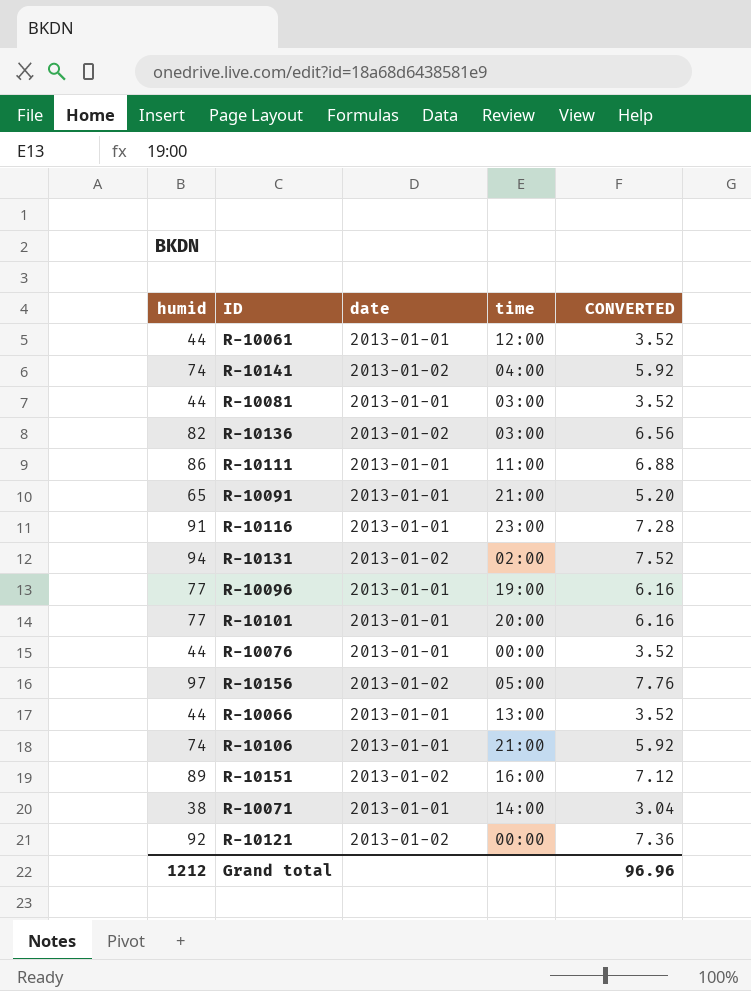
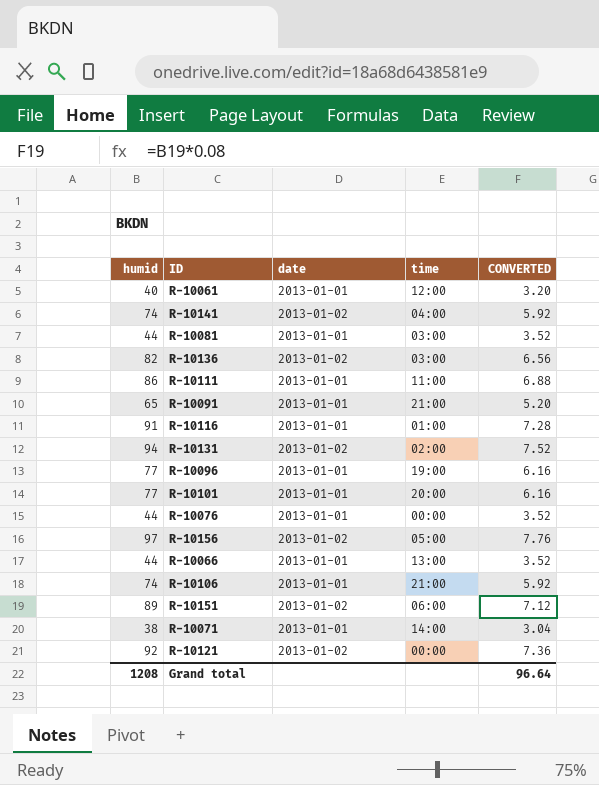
R-10061 | humid: 44 -> 40
R-10061 | CONVERTED: 3.52 -> 3.20
R-10116 | time: 23:00 -> 01:00
R-10151 | time: 16:00 -> 06:00
Grand total | humid: 1212 -> 1208
Grand total | CONVERTED: 96.96 -> 96.64

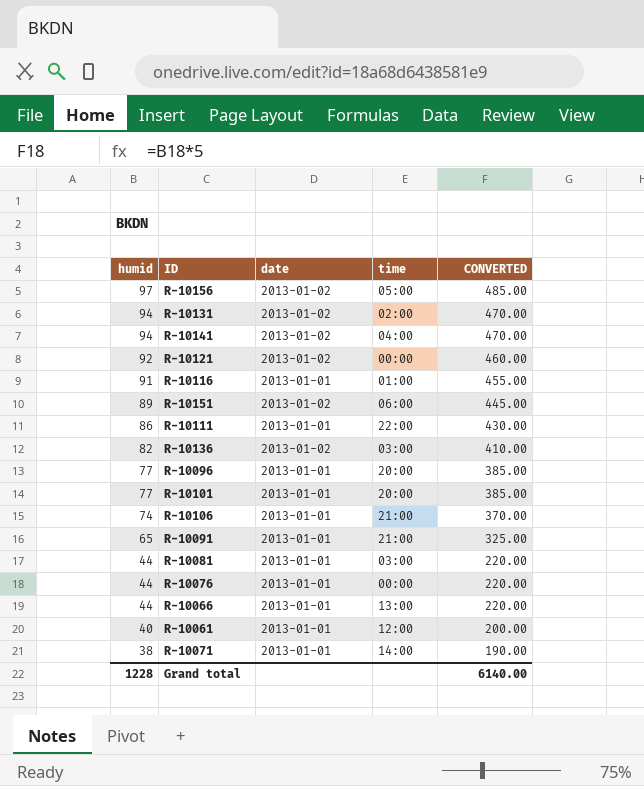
row order: none -> humid descending
column CONVERTED | formula: [humid] * 0.08 -> [humid] * 5
R-10141 | humid: 74 -> 94
R-10111 | time: 11:00 -> 22:00
R-10096 | time: 19:00 -> 20:00
Grand total | humid: 1208 -> 1228
Grand total | CONVERTED: 96.64 -> 6140.00

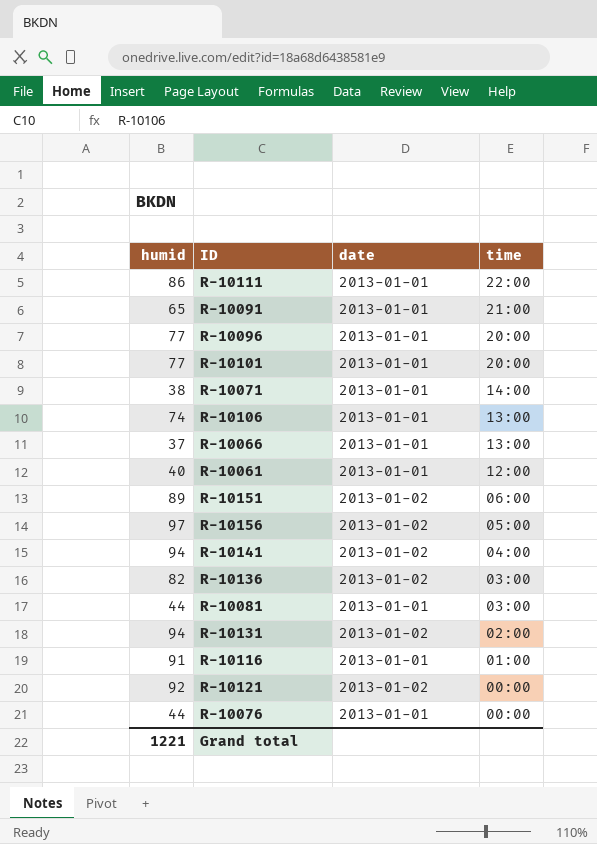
row order: humid descending -> time descending
column CONVERTED | formula: [humid] * 5 -> none
R-10106 | time: 21:00 -> 13:00
R-10066 | humid: 44 -> 37
Grand total | humid: 1228 -> 1221

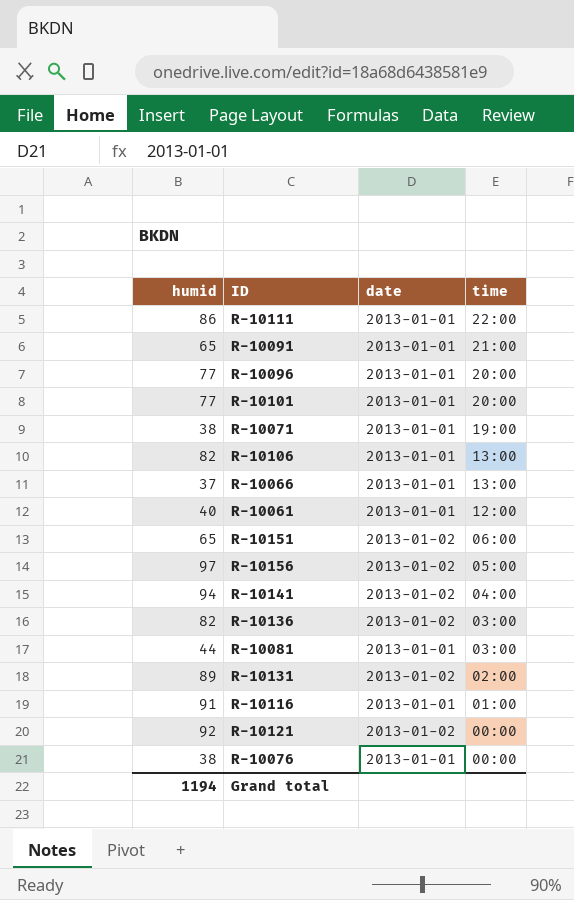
R-10071 | time: 14:00 -> 19:00
R-10106 | humid: 74 -> 82
R-10151 | humid: 89 -> 65
R-10131 | humid: 94 -> 89
R-10076 | humid: 44 -> 38
Grand total | humid: 1221 -> 1194

